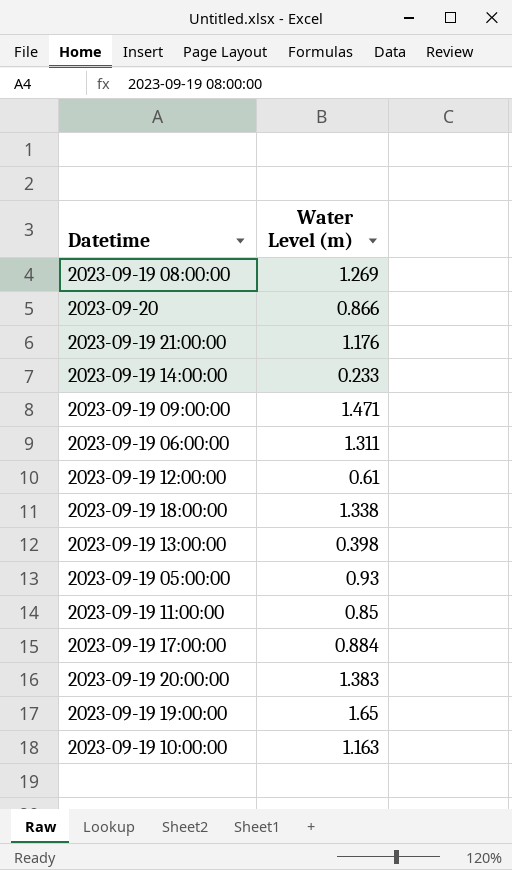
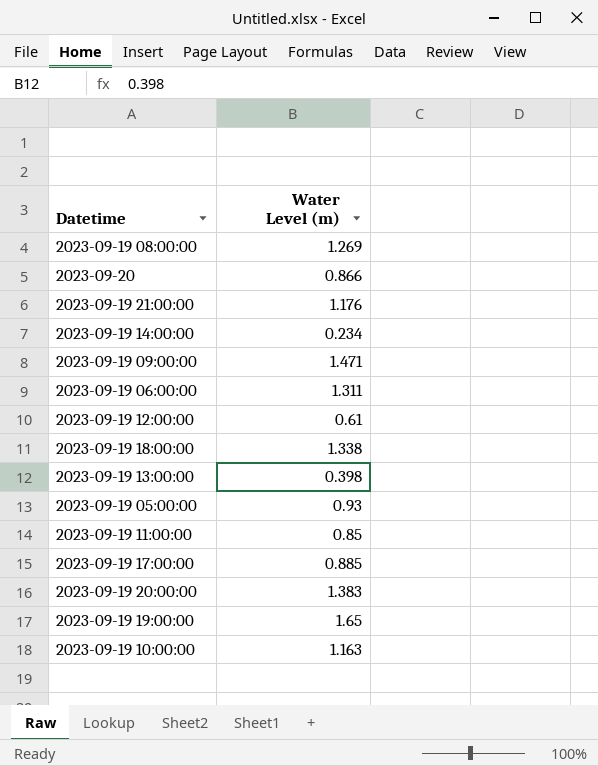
2023-09-19 14:00:00 | Water Level (m): 0.233 -> 0.234
2023-09-19 17:00:00 | Water Level (m): 0.884 -> 0.885

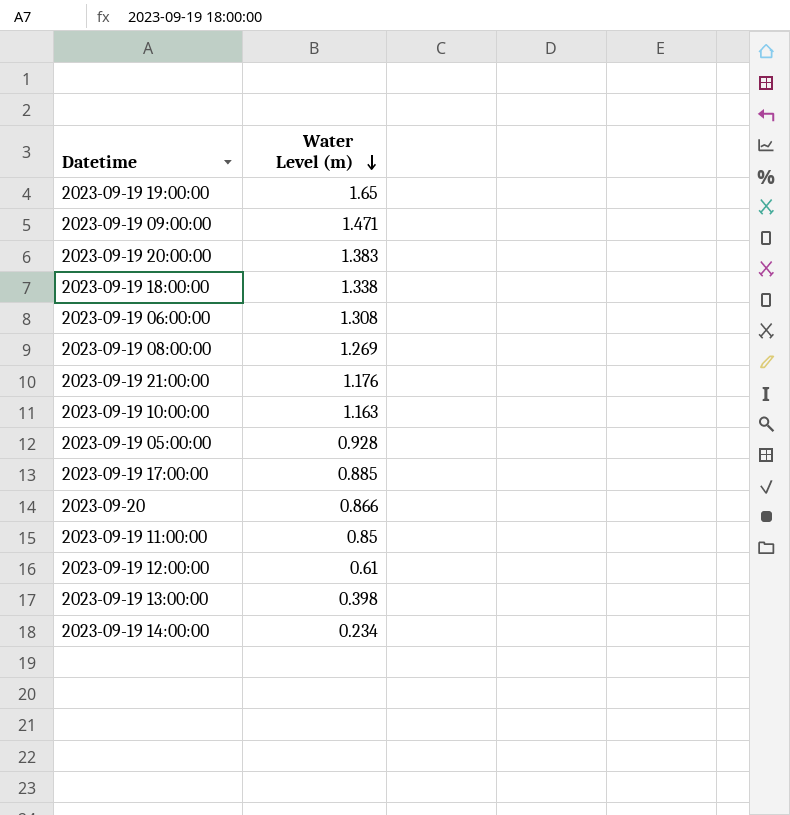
row order: none -> Water Level (m) descending
2023-09-19 06:00:00 | Water Level (m): 1.311 -> 1.308
2023-09-19 05:00:00 | Water Level (m): 0.93 -> 0.928

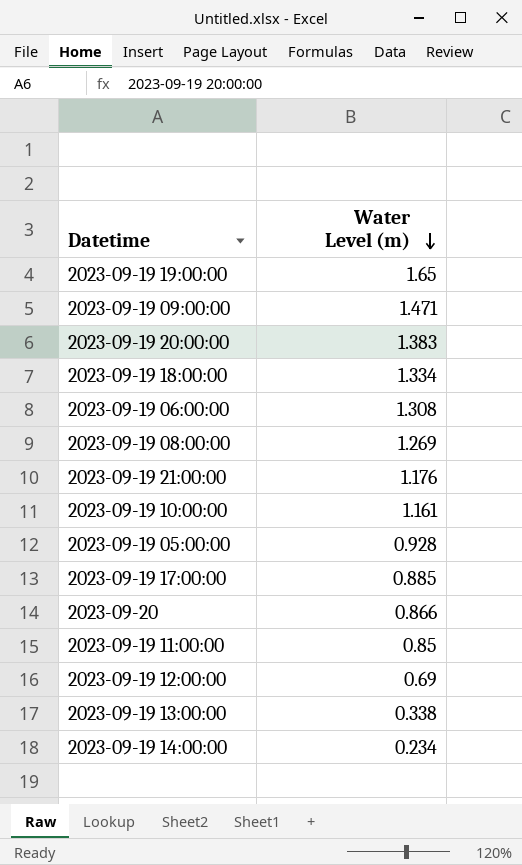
2023-09-19 18:00:00 | Water Level (m): 1.338 -> 1.334
2023-09-19 10:00:00 | Water Level (m): 1.163 -> 1.161
2023-09-19 12:00:00 | Water Level (m): 0.61 -> 0.69
2023-09-19 13:00:00 | Water Level (m): 0.398 -> 0.338

